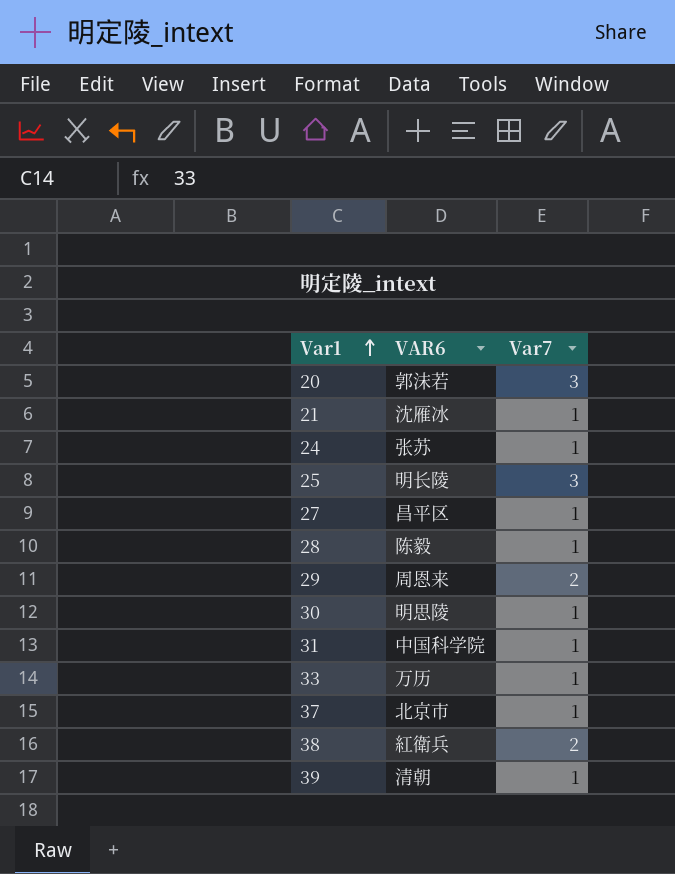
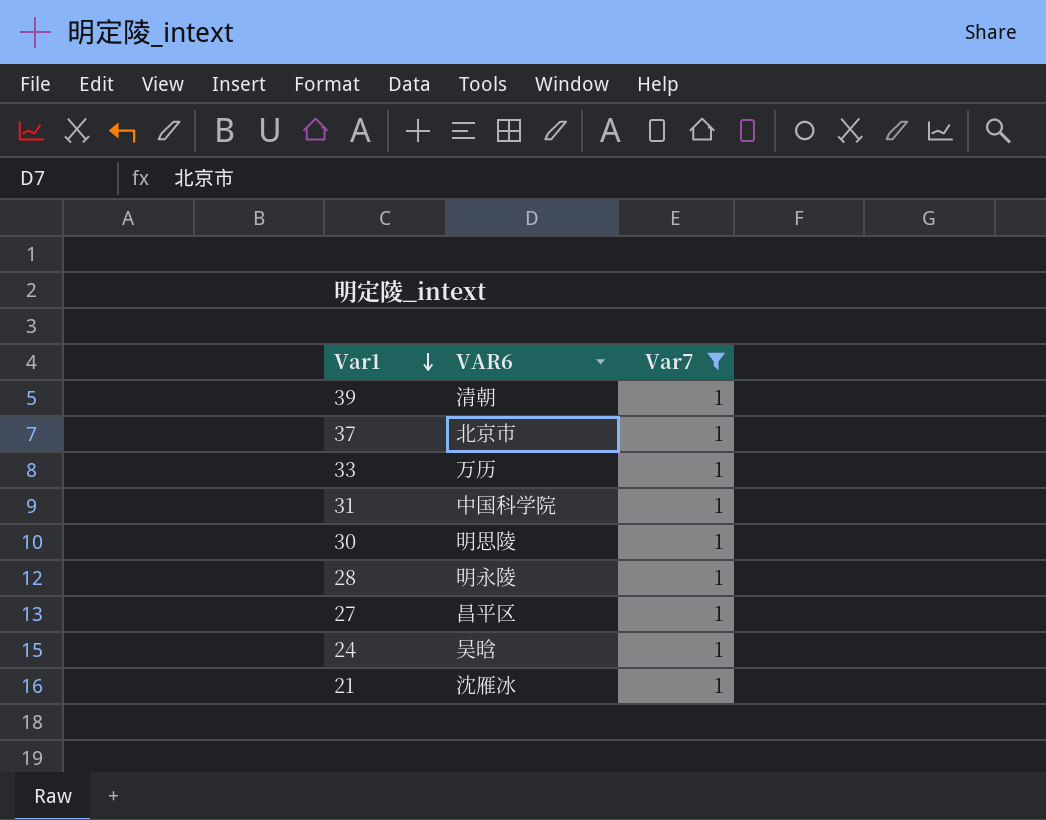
filter: none -> Var7 = 1
row order: Var1 ascending -> Var1 descending
28 | VAR6: 陈毅 -> 明永陵
24 | VAR6: 张苏 -> 吴晗

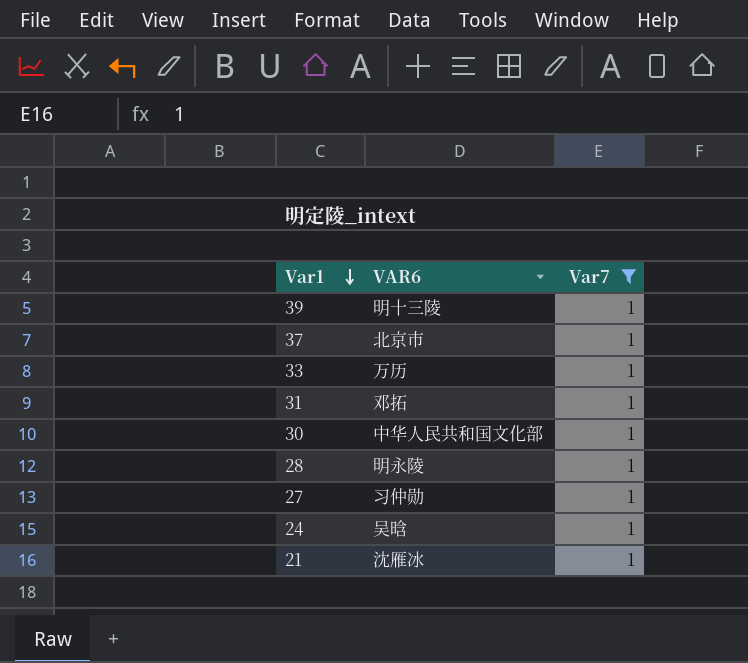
39 | VAR6: 清朝 -> 明十三陵
31 | VAR6: 中国科学院 -> 邓拓
30 | VAR6: 明思陵 -> 中华人民共和国文化部
27 | VAR6: 昌平区 -> 习仲勋

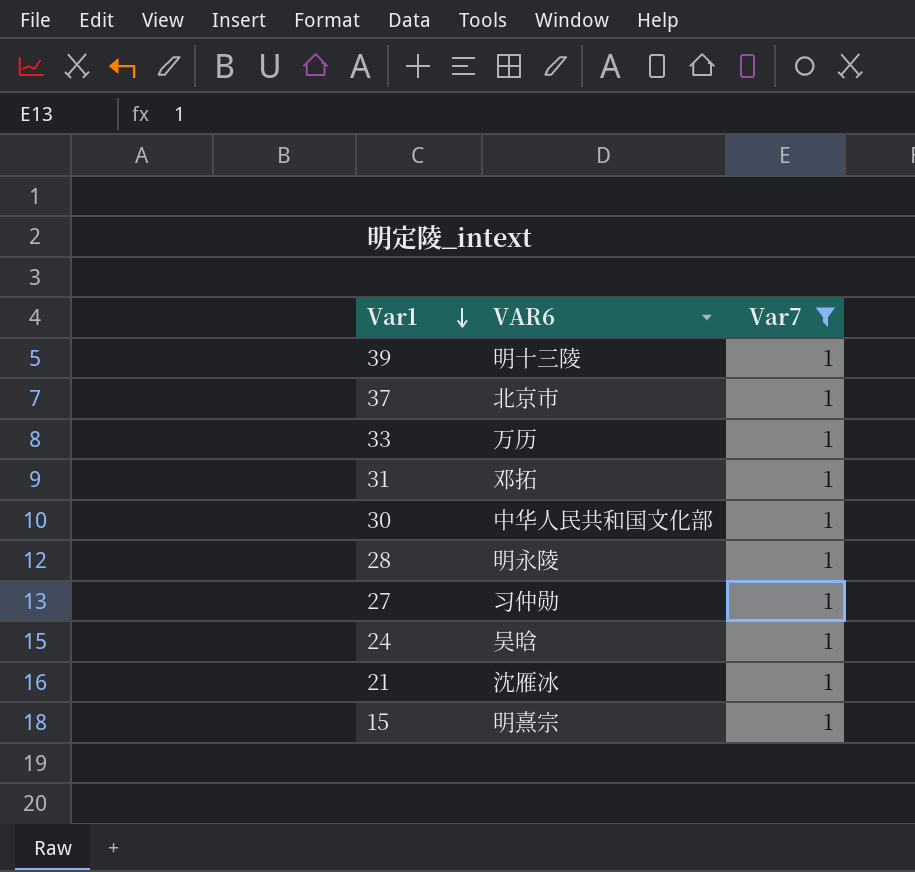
row 15: none -> 明熹宗 | 1

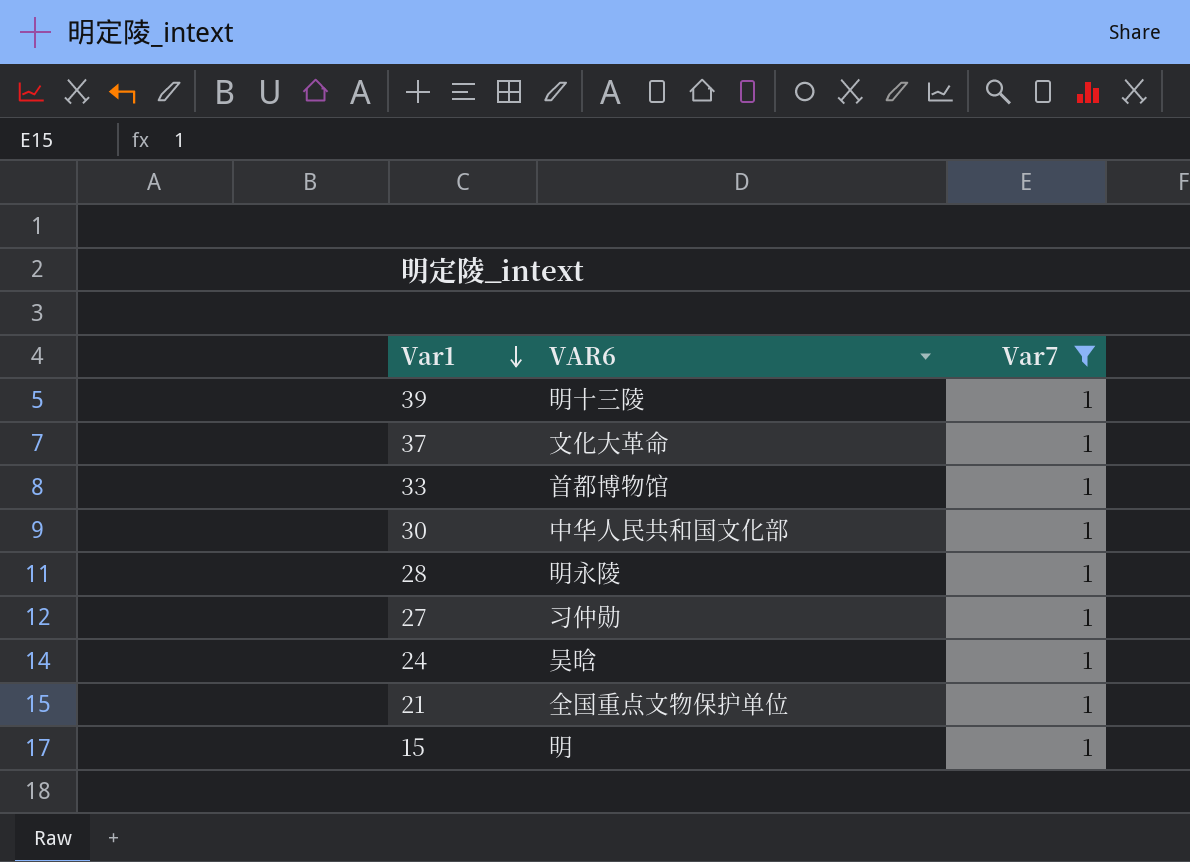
row 31: 邓拓 | 1 -> none
37 | VAR6: 北京市 -> 文化大革命
33 | VAR6: 万历 -> 首都博物馆
21 | VAR6: 沈雁冰 -> 全国重点文物保护单位
15 | VAR6: 明熹宗 -> 明

